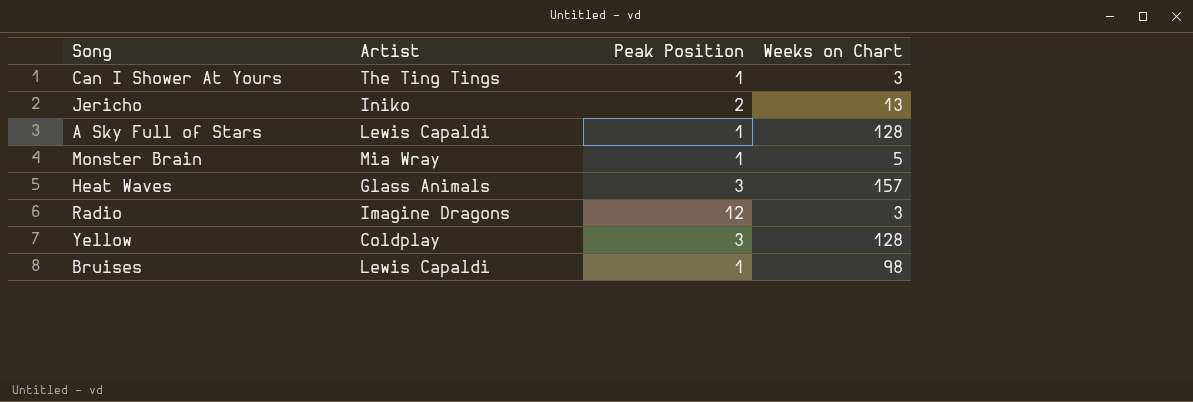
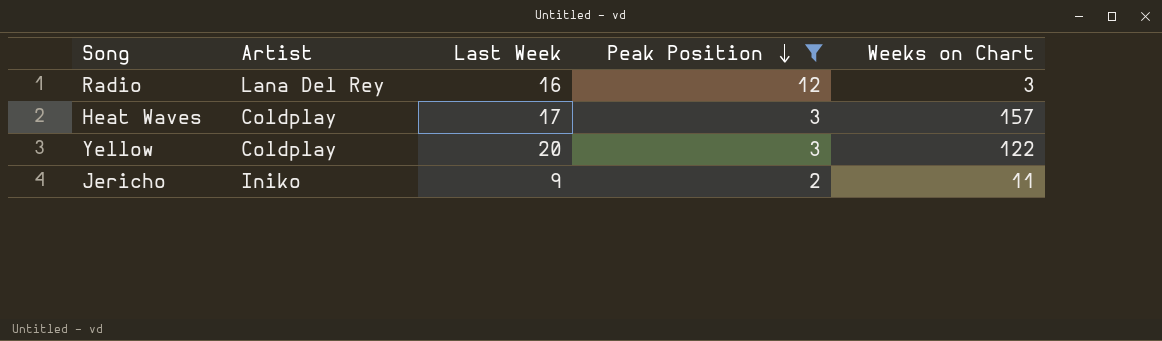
filter: none -> Peak Position != 1
row order: none -> Peak Position descending
column Last Week | position: none -> 3
Radio | Artist: Imagine Dragons -> Lana Del Rey
Heat Waves | Artist: Glass Animals -> Coldplay
Yellow | Weeks on Chart: 128 -> 122
Jericho | Weeks on Chart: 13 -> 11

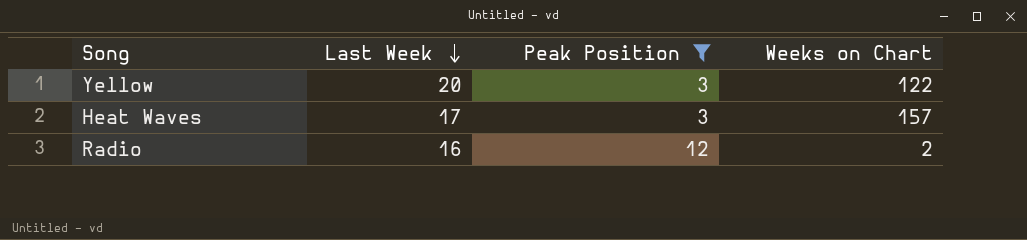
row order: Peak Position descending -> Last Week descending
column Artist | position: 2 -> none
row Jericho: Iniko | 9 | 2 | 11 -> none
Radio | Weeks on Chart: 3 -> 2

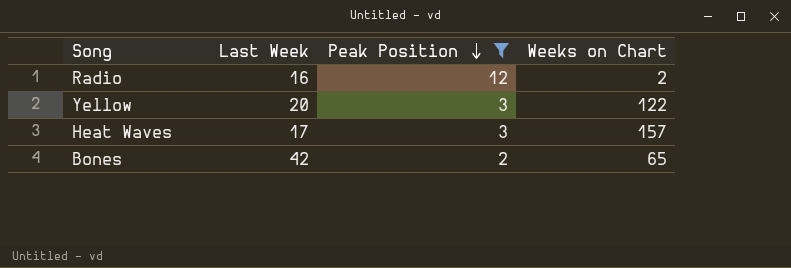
row order: Last Week descending -> Peak Position descending
row Bones: none -> 42 | 2 | 65

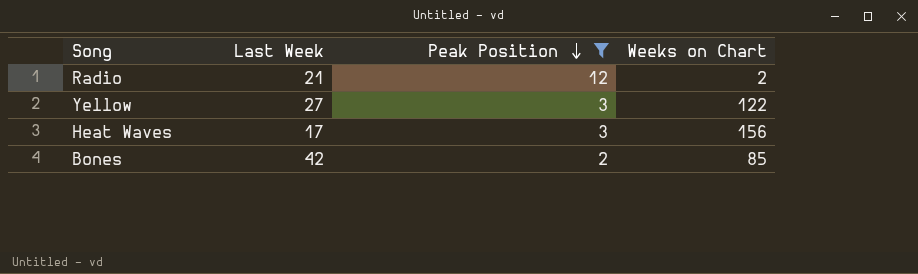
Radio | Last Week: 16 -> 21
Yellow | Last Week: 20 -> 27
Heat Waves | Weeks on Chart: 157 -> 156
Bones | Weeks on Chart: 65 -> 85

